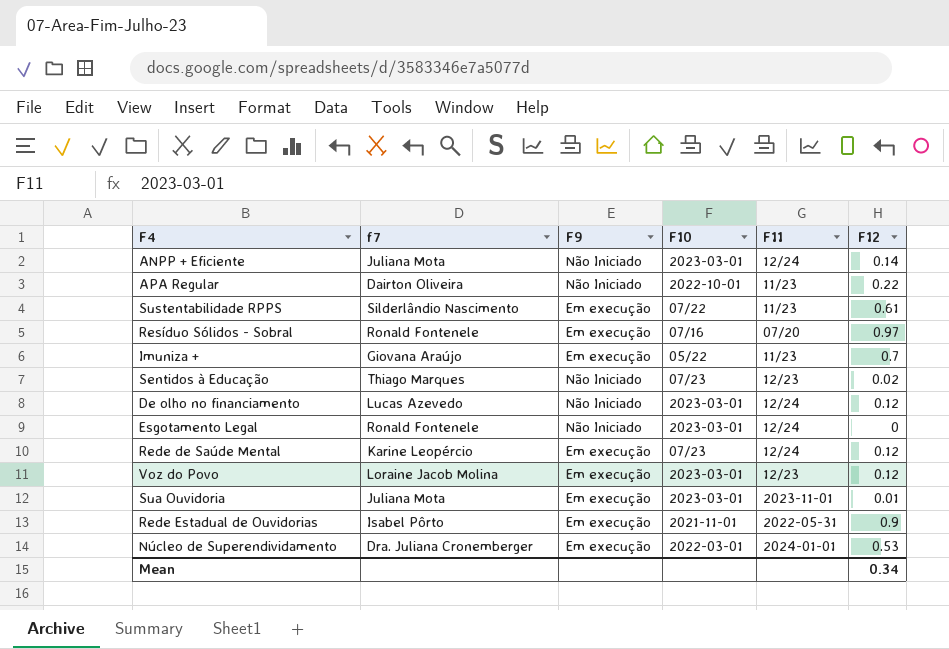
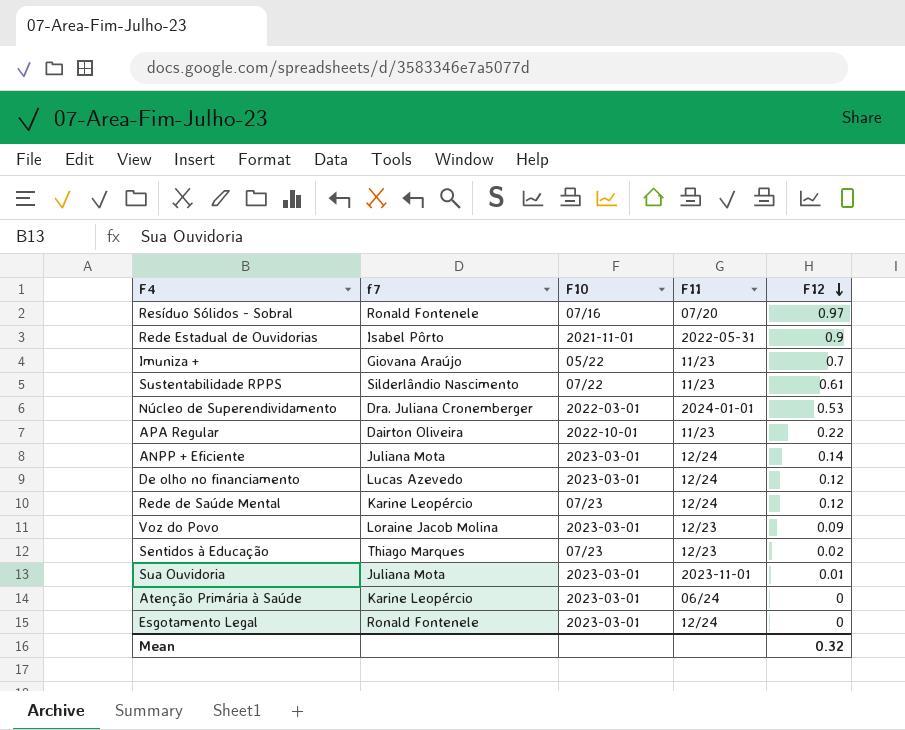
row order: none -> F12 descending
column F9 | position: 3 -> none
Voz do Povo | F12: 0.12 -> 0.09
row Atenção Primária à Saúde: none -> Karine Leopércio | 2023-03-01 | 06/24 | 0
Mean | F12: 0.34 -> 0.32

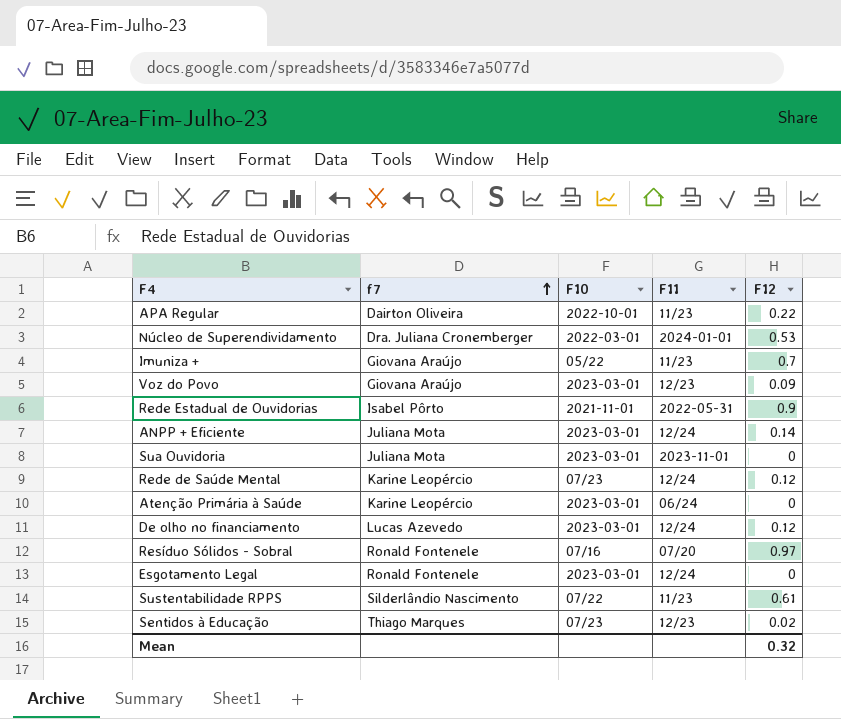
row order: F12 descending -> f7 ascending
Voz do Povo | f7: Loraine Jacob Molina -> Giovana Araújo
Sua Ouvidoria | F12: 0.01 -> 0

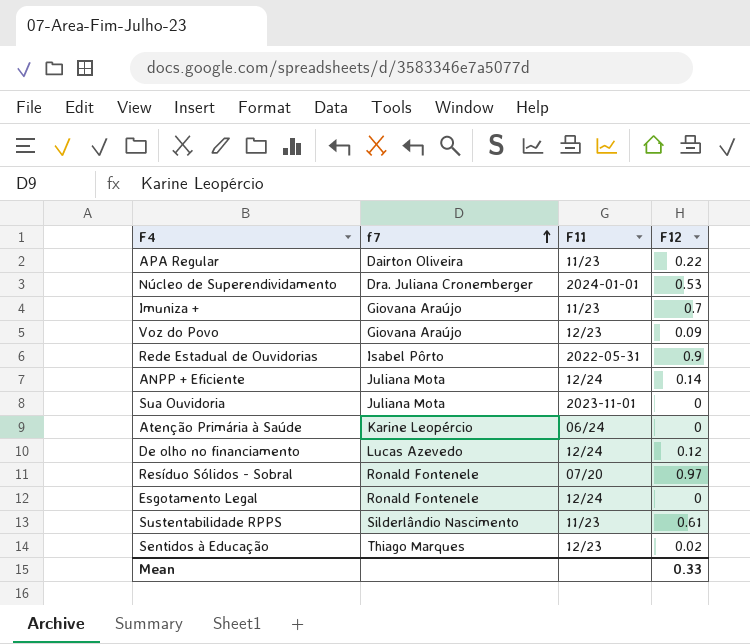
column F10 | position: 3 -> none
row Rede de Saúde Mental: Karine Leopércio | 07/23 | 12/24 | 0.12 -> none
Mean | F12: 0.32 -> 0.33

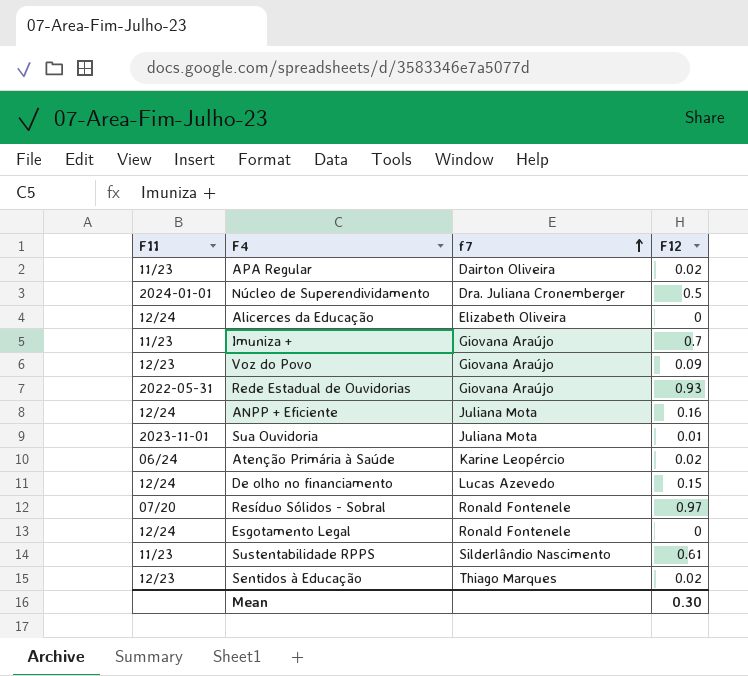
column F11 | position: 3 -> 1
APA Regular | F12: 0.22 -> 0.02
Núcleo de Superendividamento | F12: 0.53 -> 0.5
row Alicerces da Educação: none -> 12/24 | Elizabeth Oliveira | 0
Rede Estadual de Ouvidorias | f7: Isabel Pôrto -> Giovana Araújo
Rede Estadual de Ouvidorias | F12: 0.9 -> 0.93
ANPP + Eficiente | F12: 0.14 -> 0.16
Sua Ouvidoria | F12: 0 -> 0.01
Atenção Primária à Saúde | F12: 0 -> 0.02
De olho no financiamento | F12: 0.12 -> 0.15
Mean | F12: 0.33 -> 0.30

